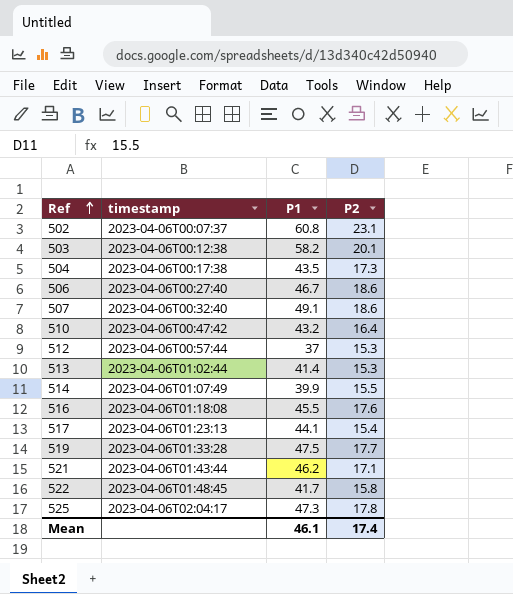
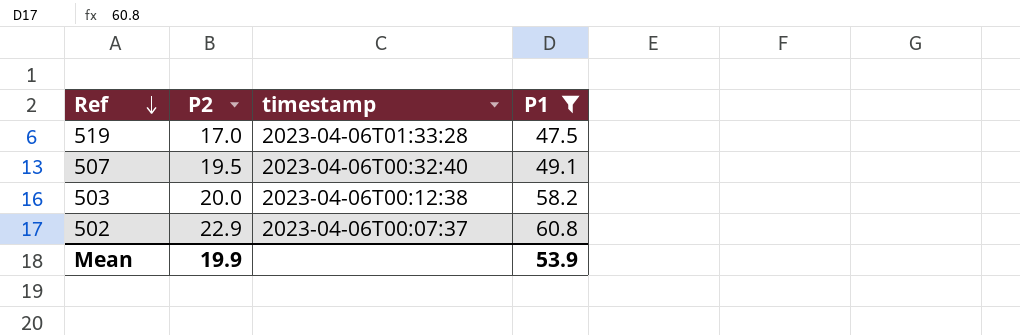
filter: none -> P1 >= 47.5
row order: Ref ascending -> Ref descending
column P2 | position: 4 -> 2
519 | P2: 17.7 -> 17.0
507 | P2: 18.6 -> 19.5
503 | P2: 20.1 -> 20.0
502 | P2: 23.1 -> 22.9
Mean | P2: 17.4 -> 19.9
Mean | P1: 46.1 -> 53.9

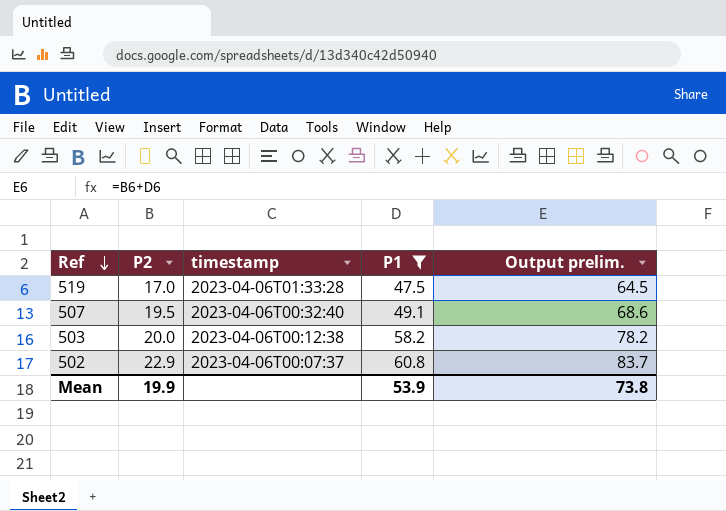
column Output prelim. | formula: none -> [P2] + [P1]

